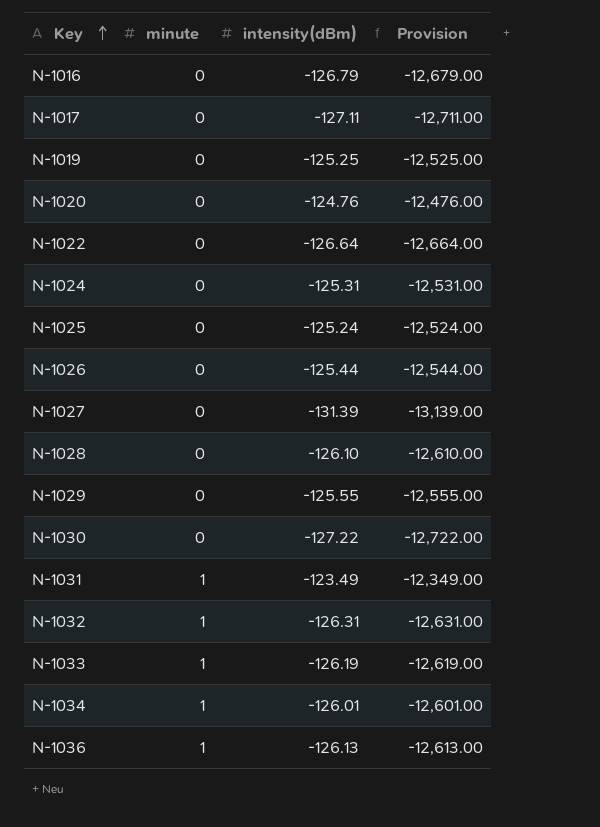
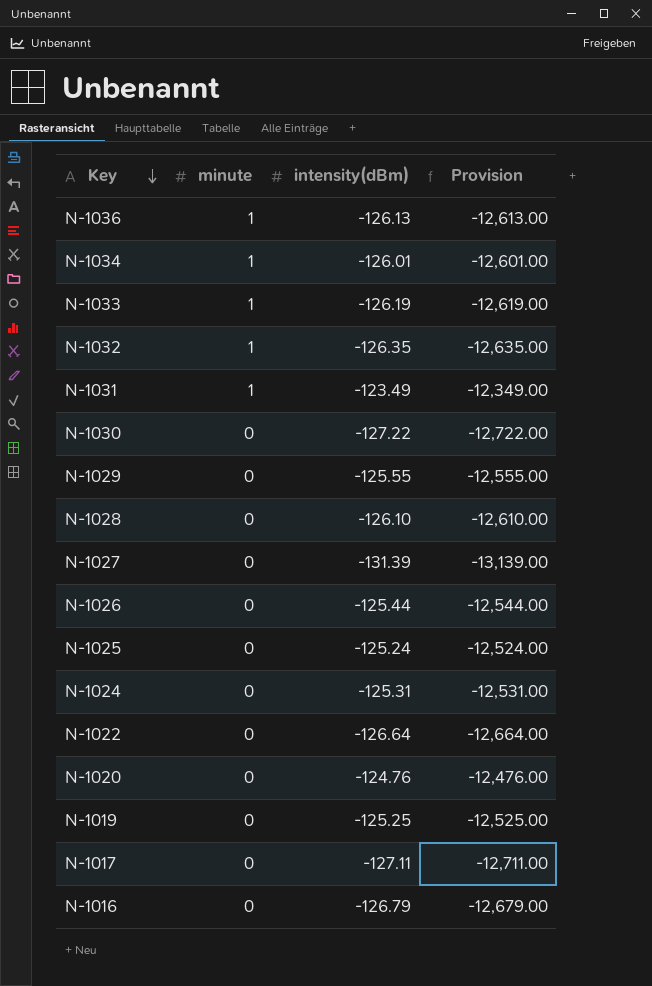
row order: Key ascending -> Key descending
N-1032 | intensity(dBm): -126.31 -> -126.35
N-1032 | Provision: -12,631.00 -> -12,635.00

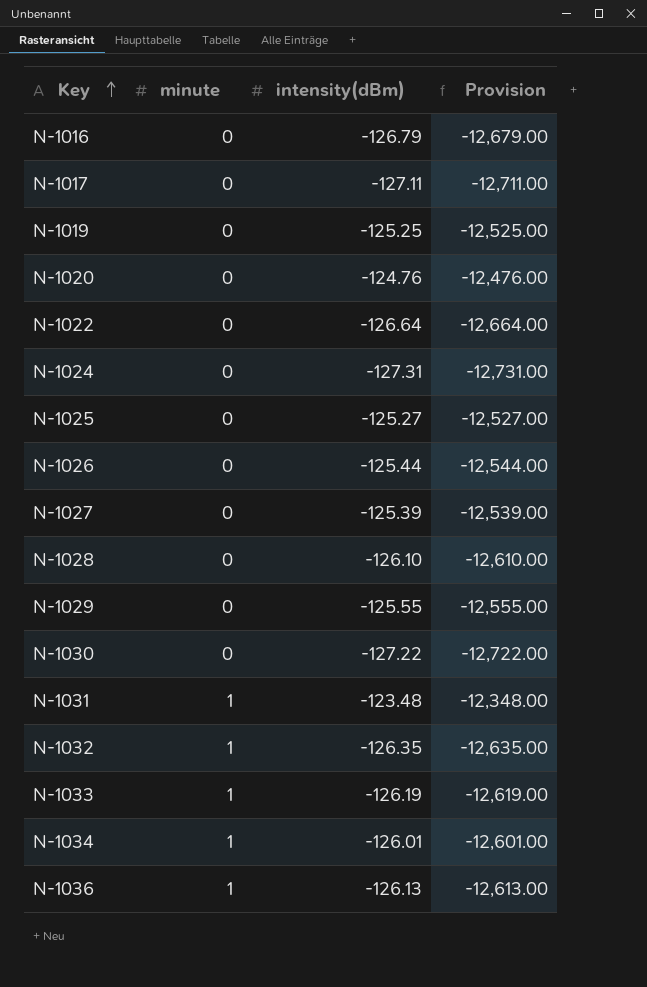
row order: Key descending -> Key ascending
N-1024 | intensity(dBm): -125.31 -> -127.31
N-1024 | Provision: -12,531.00 -> -12,731.00
N-1025 | intensity(dBm): -125.24 -> -125.27
N-1025 | Provision: -12,524.00 -> -12,527.00
N-1027 | intensity(dBm): -131.39 -> -125.39
N-1027 | Provision: -13,139.00 -> -12,539.00
N-1031 | intensity(dBm): -123.49 -> -123.48
N-1031 | Provision: -12,349.00 -> -12,348.00

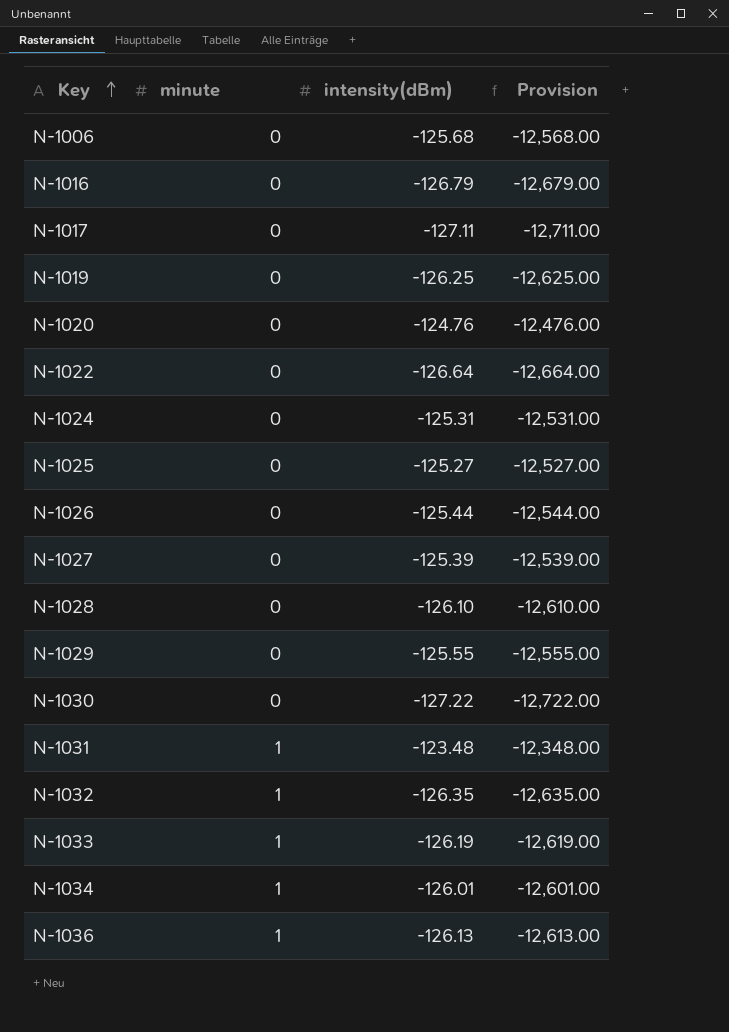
row N-1006: none -> 0 | -125.68 | -12,568.00
N-1019 | intensity(dBm): -125.25 -> -126.25
N-1019 | Provision: -12,525.00 -> -12,625.00
N-1024 | intensity(dBm): -127.31 -> -125.31
N-1024 | Provision: -12,731.00 -> -12,531.00

